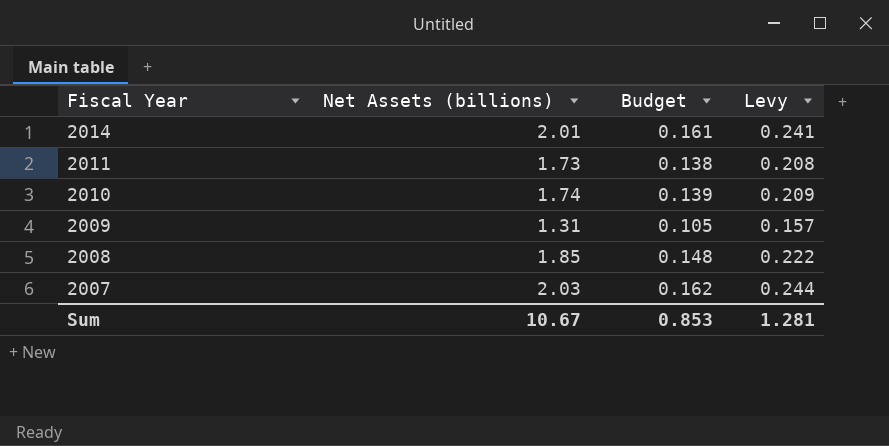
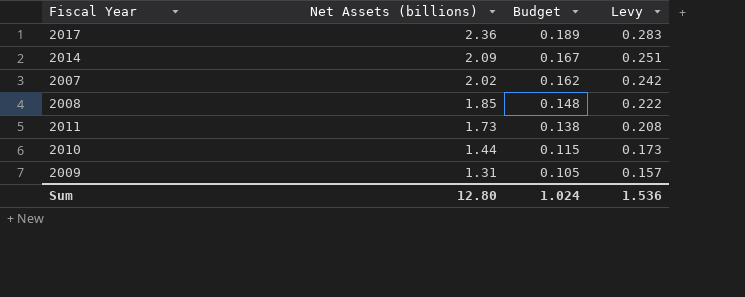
row order: Fiscal Year descending -> Net Assets (billions) descending
row 2017: none -> 2.36 | 0.189 | 0.283
2014 | Net Assets (billions): 2.01 -> 2.09
2014 | Budget: 0.161 -> 0.167
2014 | Levy: 0.241 -> 0.251
2007 | Net Assets (billions): 2.03 -> 2.02
2007 | Levy: 0.244 -> 0.242
2010 | Net Assets (billions): 1.74 -> 1.44
2010 | Budget: 0.139 -> 0.115
2010 | Levy: 0.209 -> 0.173
Sum | Net Assets (billions): 10.67 -> 12.80
Sum | Budget: 0.853 -> 1.024
Sum | Levy: 1.281 -> 1.536

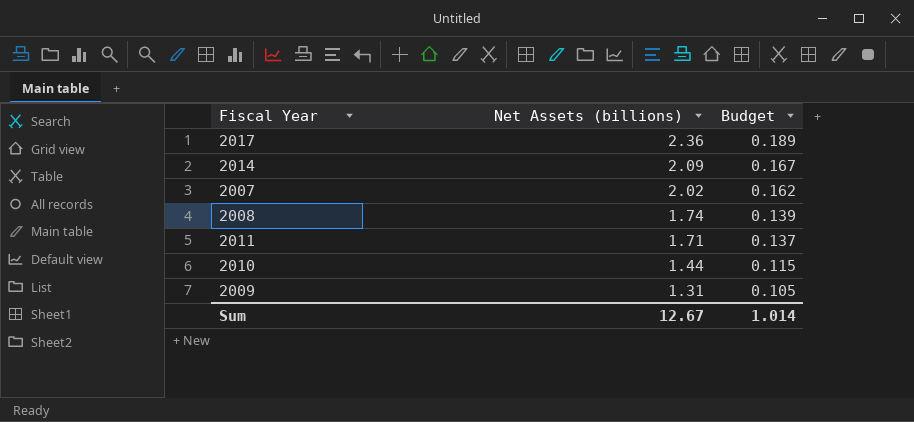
column Levy | formula: [Net Assets (billions)] * 0.12 -> none
2008 | Net Assets (billions): 1.85 -> 1.74
2008 | Budget: 0.148 -> 0.139
2011 | Net Assets (billions): 1.73 -> 1.71
2011 | Budget: 0.138 -> 0.137
Sum | Net Assets (billions): 12.80 -> 12.67
Sum | Budget: 1.024 -> 1.014

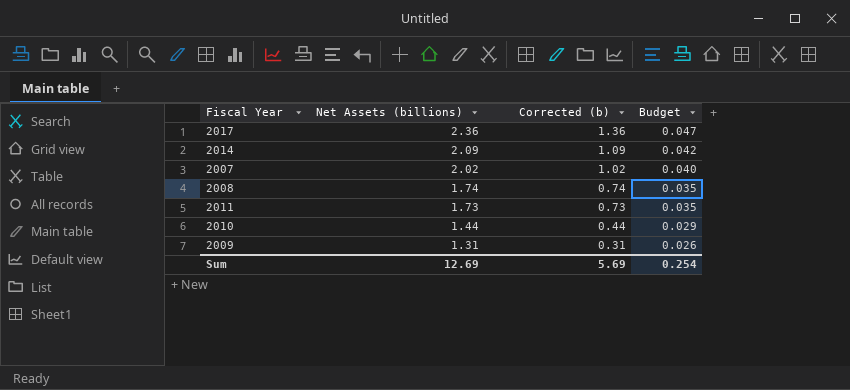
column Corrected (b) | formula: none -> [Net Assets (billions)] - 1
column Budget | formula: [Net Assets (billions)] * 0.08 -> [Net Assets (billions)] * 0.02
2011 | Net Assets (billions): 1.71 -> 1.73
Sum | Net Assets (billions): 12.67 -> 12.69
Sum | Budget: 1.014 -> 0.254

